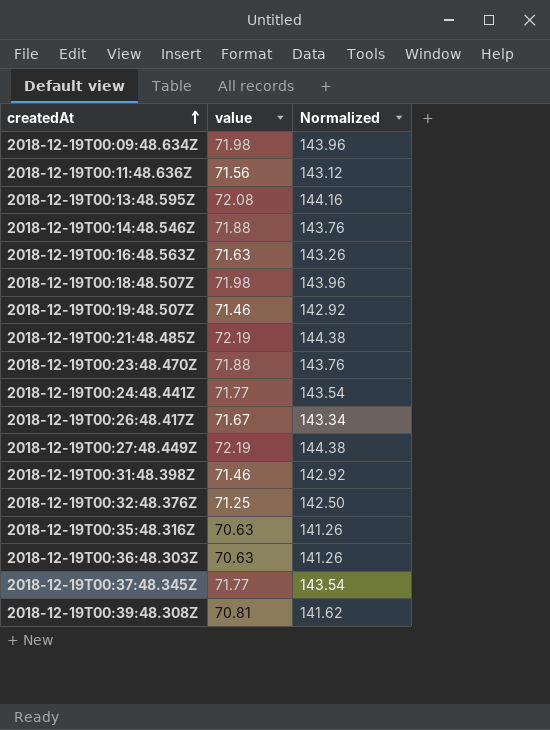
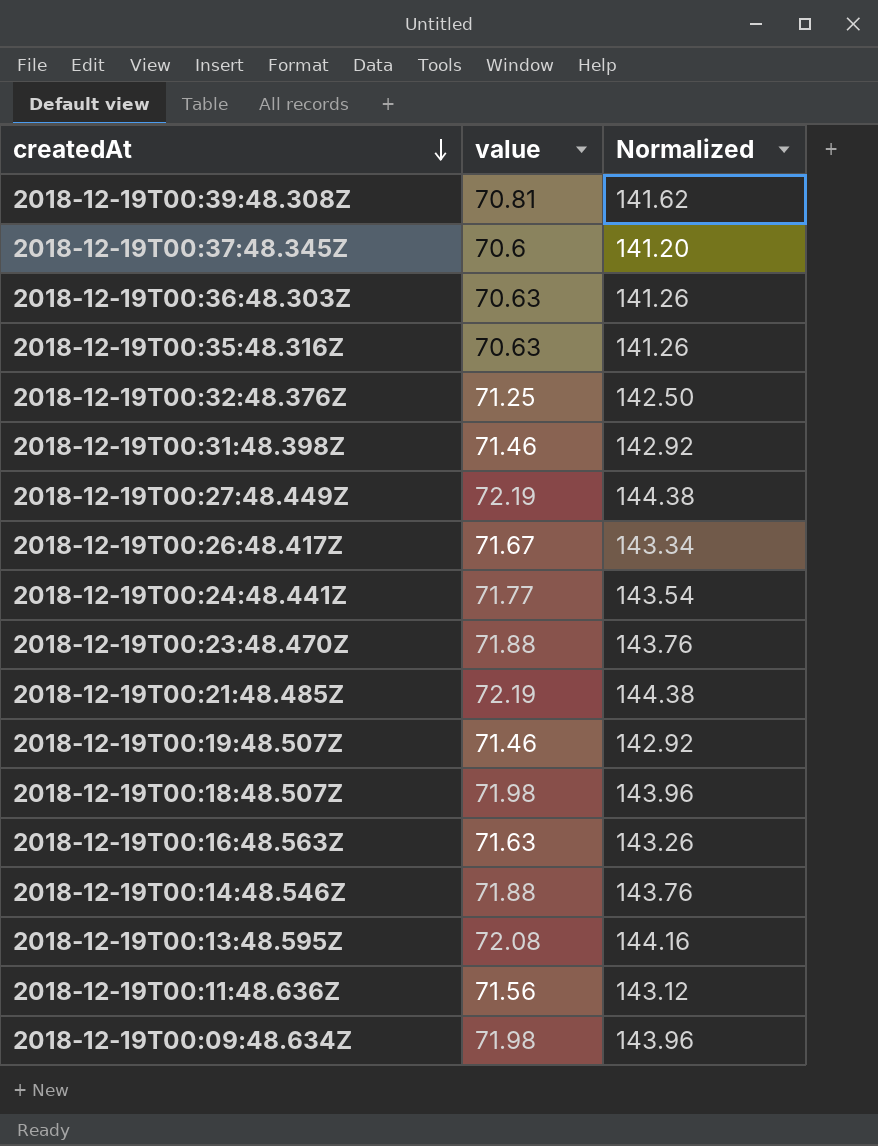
row order: createdAt ascending -> createdAt descending
2018-12-19T00:37:48.345Z | value: 71.77 -> 70.6
2018-12-19T00:37:48.345Z | Normalized: 143.54 -> 141.20

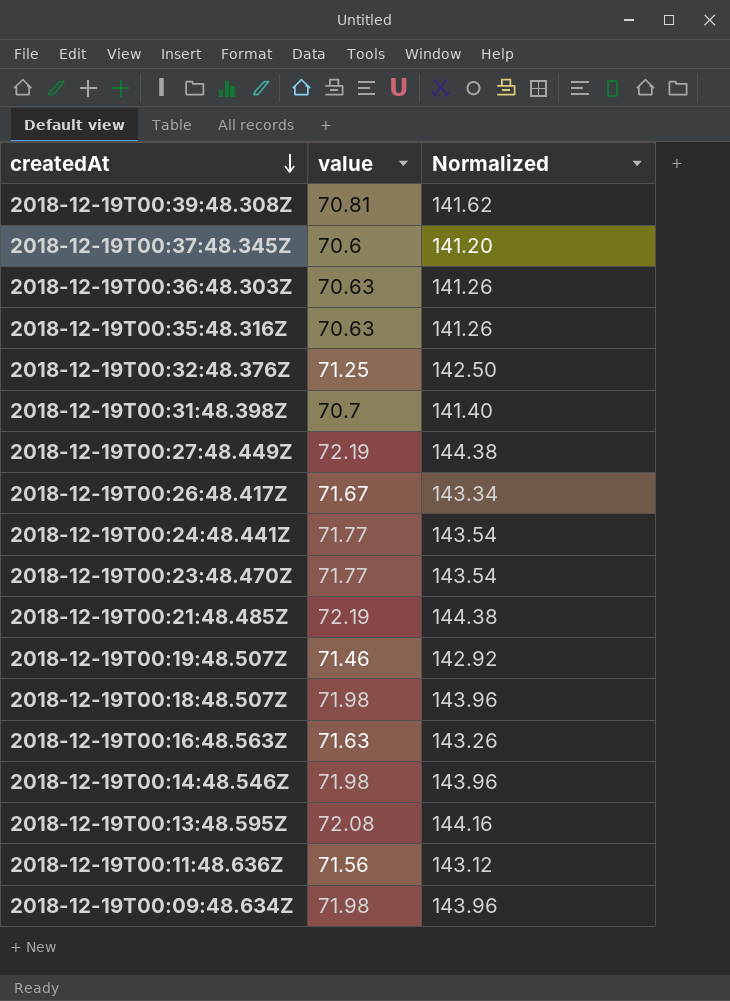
2018-12-19T00:31:48.398Z | value: 71.46 -> 70.7
2018-12-19T00:31:48.398Z | Normalized: 142.92 -> 141.40
2018-12-19T00:23:48.470Z | value: 71.88 -> 71.77
2018-12-19T00:23:48.470Z | Normalized: 143.76 -> 143.54
2018-12-19T00:14:48.546Z | value: 71.88 -> 71.98
2018-12-19T00:14:48.546Z | Normalized: 143.76 -> 143.96

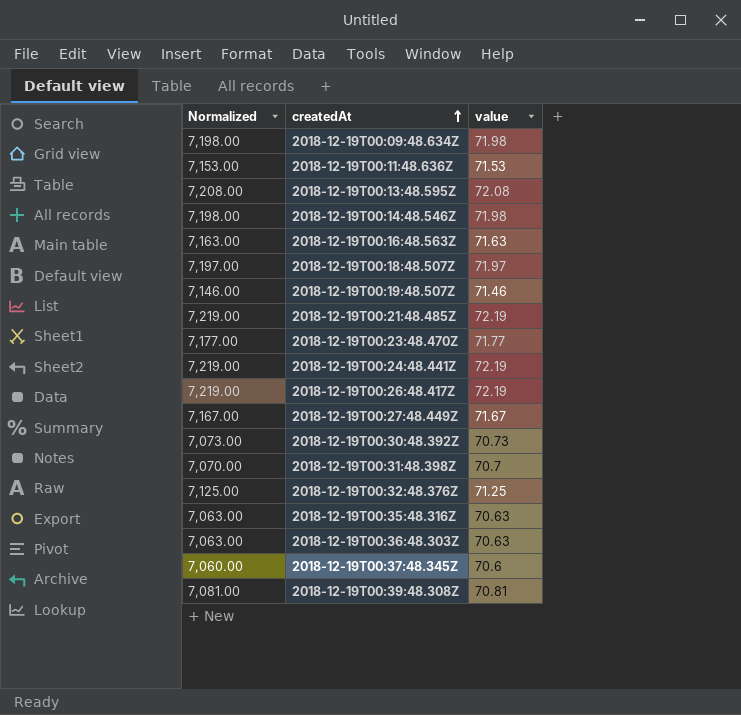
row order: createdAt descending -> createdAt ascending
column Normalized | formula: [value] * 2 -> [value] * 100
column Normalized | position: 3 -> 1
2018-12-19T00:11:48.636Z | value: 71.56 -> 71.53
2018-12-19T00:18:48.507Z | value: 71.98 -> 71.97
2018-12-19T00:24:48.441Z | value: 71.77 -> 72.19
2018-12-19T00:26:48.417Z | value: 71.67 -> 72.19
2018-12-19T00:27:48.449Z | value: 72.19 -> 71.67
row 2018-12-19T00:30:48.392Z: none -> 7,073.00 | 70.73

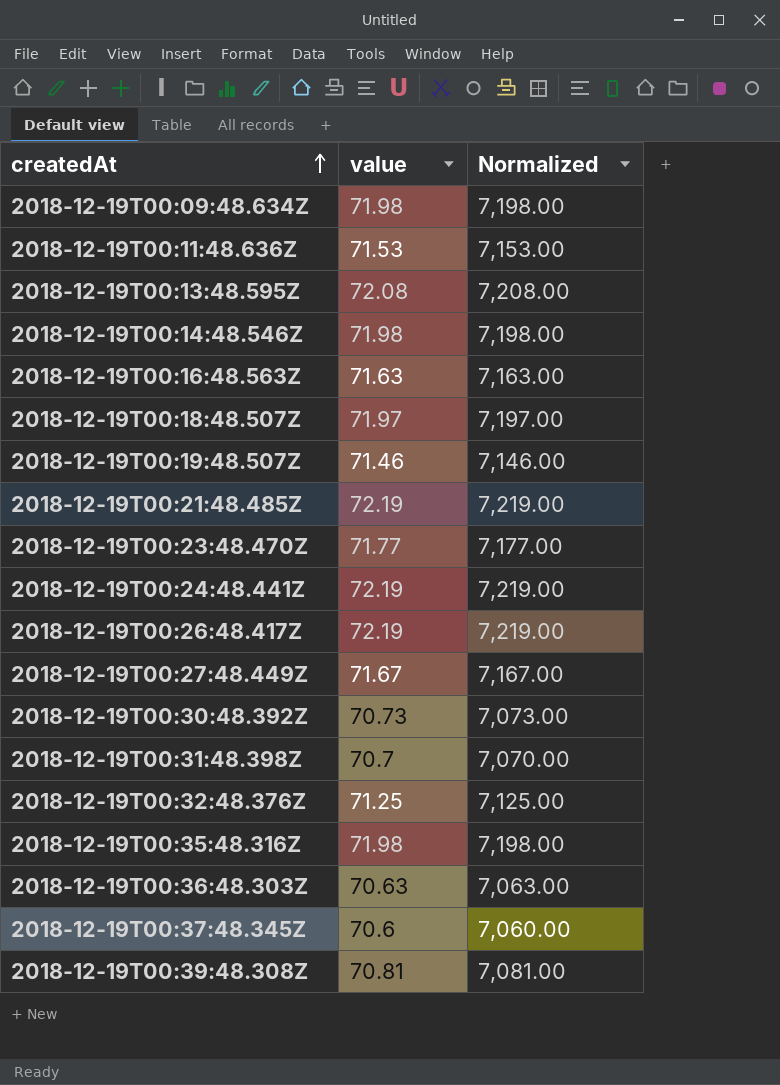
column Normalized | position: 1 -> 3
2018-12-19T00:35:48.316Z | value: 70.63 -> 71.98
2018-12-19T00:35:48.316Z | Normalized: 7,063.00 -> 7,198.00

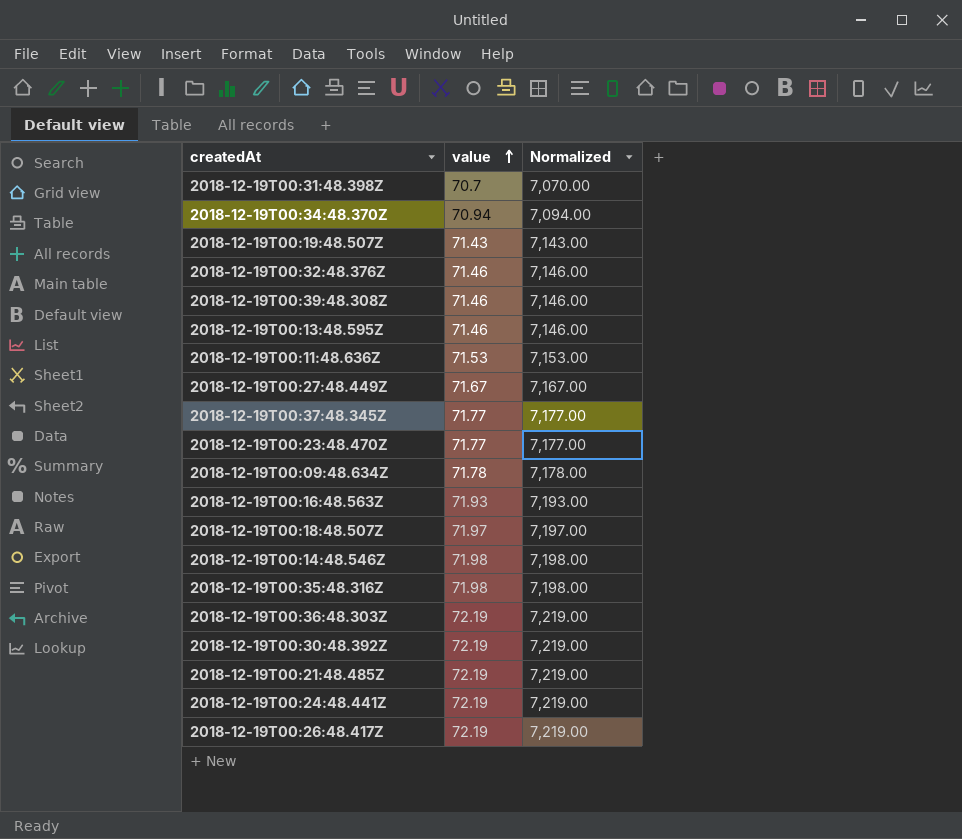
row order: createdAt ascending -> value ascending
row 2018-12-19T00:34:48.370Z: none -> 70.94 | 7,094.00
2018-12-19T00:19:48.507Z | value: 71.46 -> 71.43
2018-12-19T00:19:48.507Z | Normalized: 7,146.00 -> 7,143.00
2018-12-19T00:32:48.376Z | value: 71.25 -> 71.46
2018-12-19T00:32:48.376Z | Normalized: 7,125.00 -> 7,146.00
2018-12-19T00:39:48.308Z | value: 70.81 -> 71.46
2018-12-19T00:39:48.308Z | Normalized: 7,081.00 -> 7,146.00
2018-12-19T00:13:48.595Z | value: 72.08 -> 71.46
2018-12-19T00:13:48.595Z | Normalized: 7,208.00 -> 7,146.00
2018-12-19T00:37:48.345Z | value: 70.6 -> 71.77
2018-12-19T00:37:48.345Z | Normalized: 7,060.00 -> 7,177.00
2018-12-19T00:09:48.634Z | value: 71.98 -> 71.78
2018-12-19T00:09:48.634Z | Normalized: 7,198.00 -> 7,178.00
2018-12-19T00:16:48.563Z | value: 71.63 -> 71.93
2018-12-19T00:16:48.563Z | Normalized: 7,163.00 -> 7,193.00
2018-12-19T00:36:48.303Z | value: 70.63 -> 72.19
2018-12-19T00:36:48.303Z | Normalized: 7,063.00 -> 7,219.00
2018-12-19T00:30:48.392Z | value: 70.73 -> 72.19
2018-12-19T00:30:48.392Z | Normalized: 7,073.00 -> 7,219.00

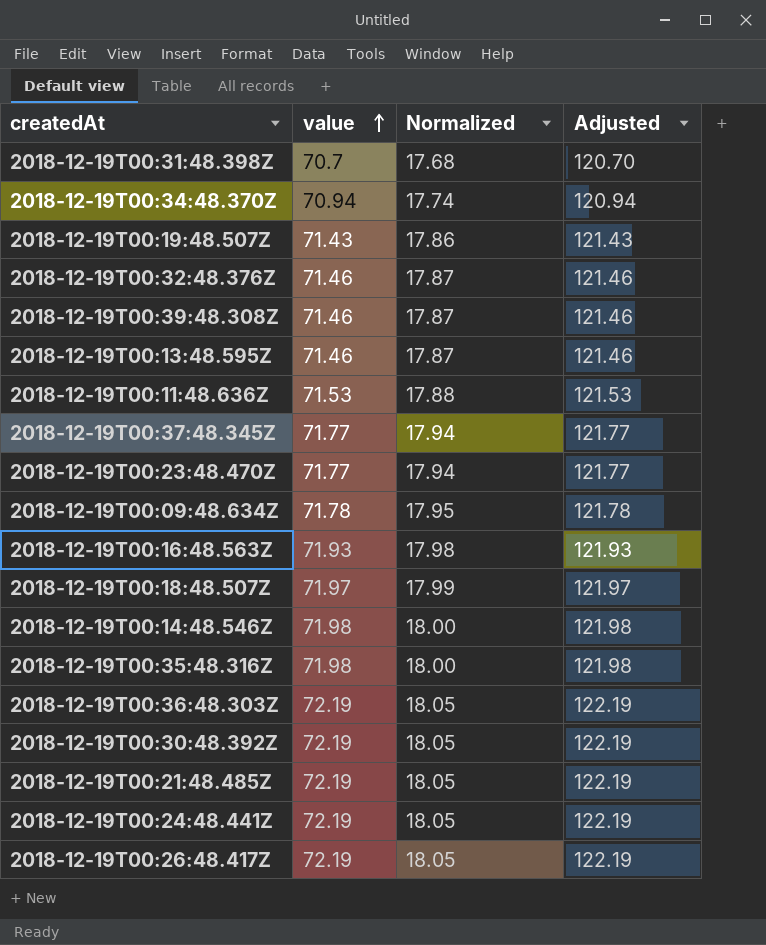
column Normalized | formula: [value] * 100 -> [value] * 0.25
column Adjusted | formula: none -> [value] + 50
row 2018-12-19T00:27:48.449Z: 71.67 | 7,167.00 -> none

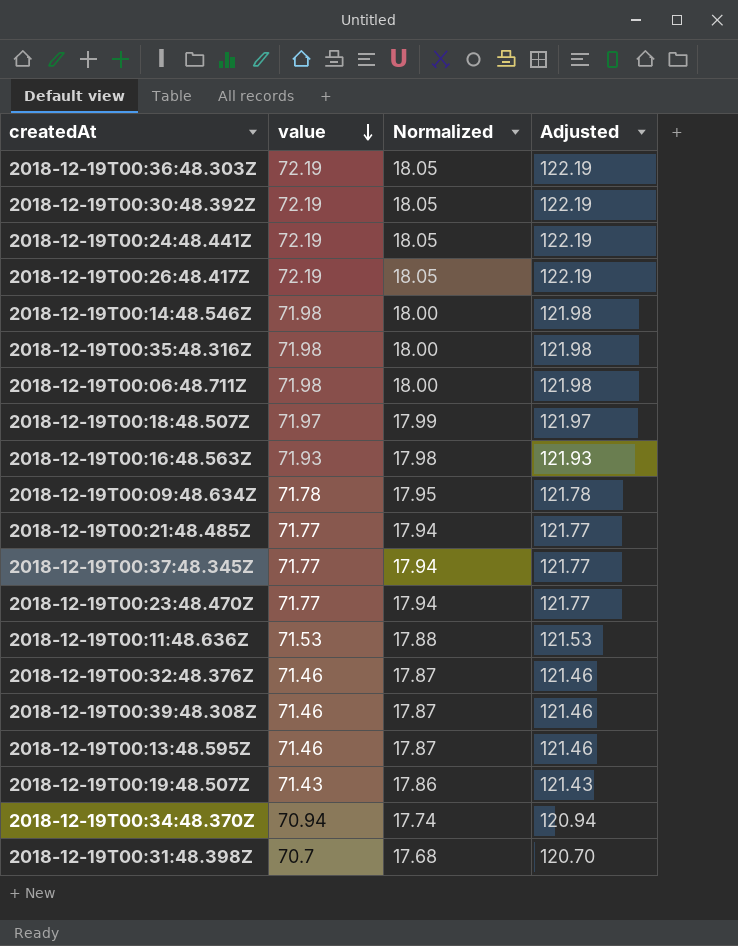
row order: value ascending -> value descending
row 2018-12-19T00:06:48.711Z: none -> 71.98 | 18.00 | 121.98
2018-12-19T00:21:48.485Z | value: 72.19 -> 71.77
2018-12-19T00:21:48.485Z | Normalized: 18.05 -> 17.94
2018-12-19T00:21:48.485Z | Adjusted: 122.19 -> 121.77

